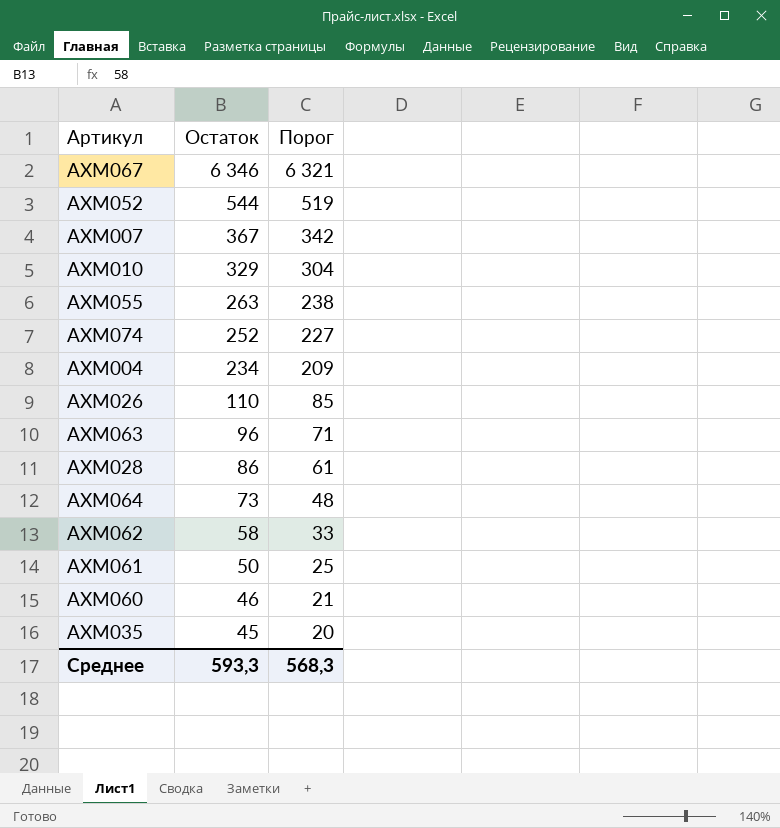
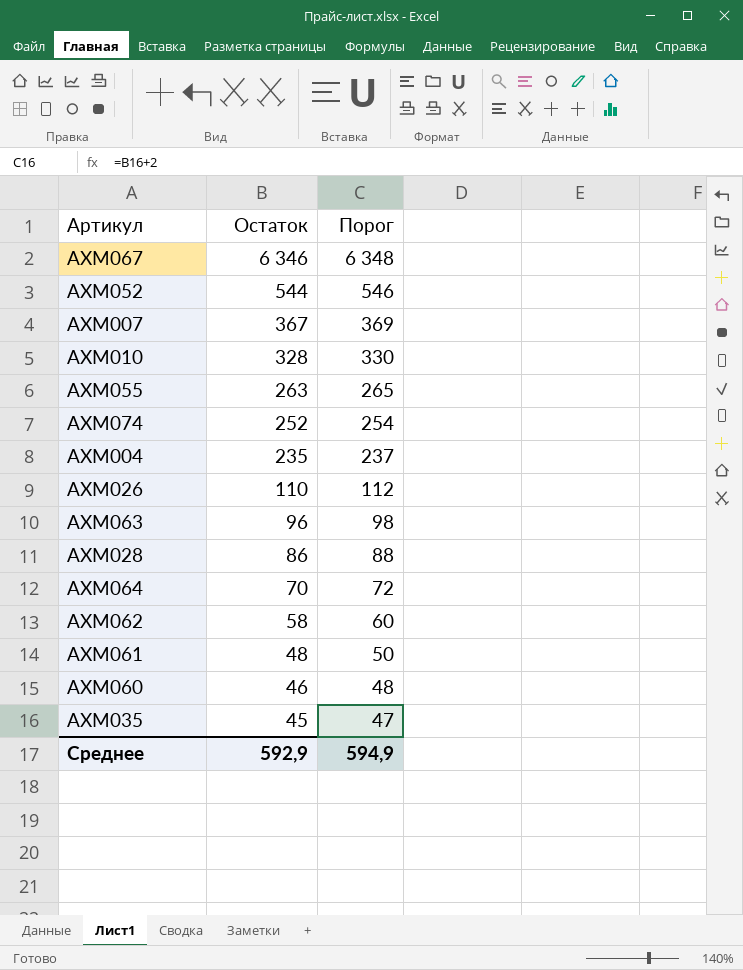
column Порог | formula: [Остаток] - 25 -> [Остаток] + 2
АХМ010 | Остаток: 329 -> 328
АХМ004 | Остаток: 234 -> 235
АХМ064 | Остаток: 73 -> 70
АХМ061 | Остаток: 50 -> 48
Среднее | Остаток: 593,3 -> 592,9
Среднее | Порог: 568,3 -> 594,9

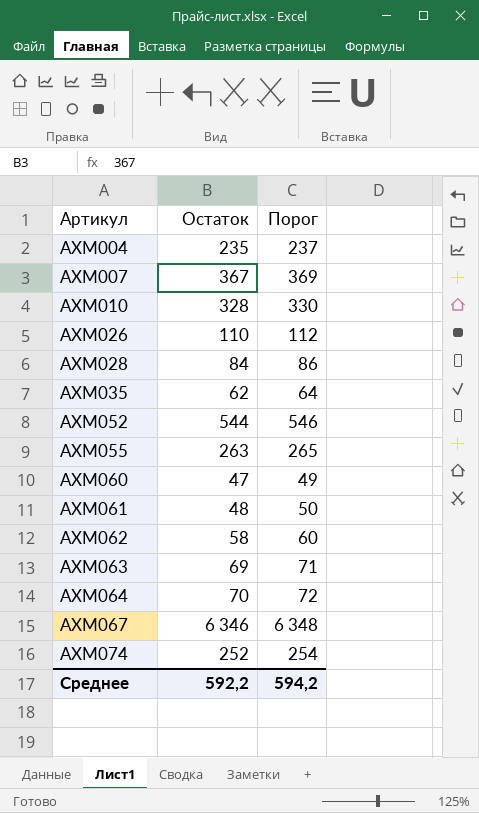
row order: Остаток descending -> Артикул ascending
АХМ028 | Остаток: 86 -> 84
АХМ028 | Порог: 88 -> 86
АХМ035 | Остаток: 45 -> 62
АХМ035 | Порог: 47 -> 64
АХМ060 | Остаток: 46 -> 47
АХМ060 | Порог: 48 -> 49
АХМ063 | Остаток: 96 -> 69
АХМ063 | Порог: 98 -> 71
Среднее | Остаток: 592,9 -> 592,2
Среднее | Порог: 594,9 -> 594,2

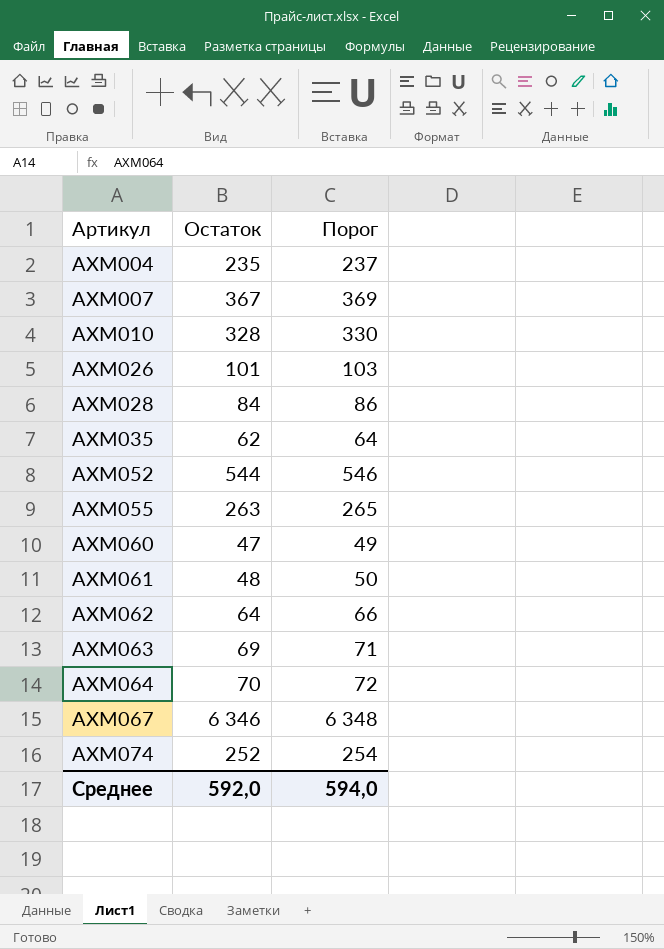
АХМ026 | Остаток: 110 -> 101
АХМ026 | Порог: 112 -> 103
АХМ062 | Остаток: 58 -> 64
АХМ062 | Порог: 60 -> 66
Среднее | Остаток: 592,2 -> 592,0
Среднее | Порог: 594,2 -> 594,0

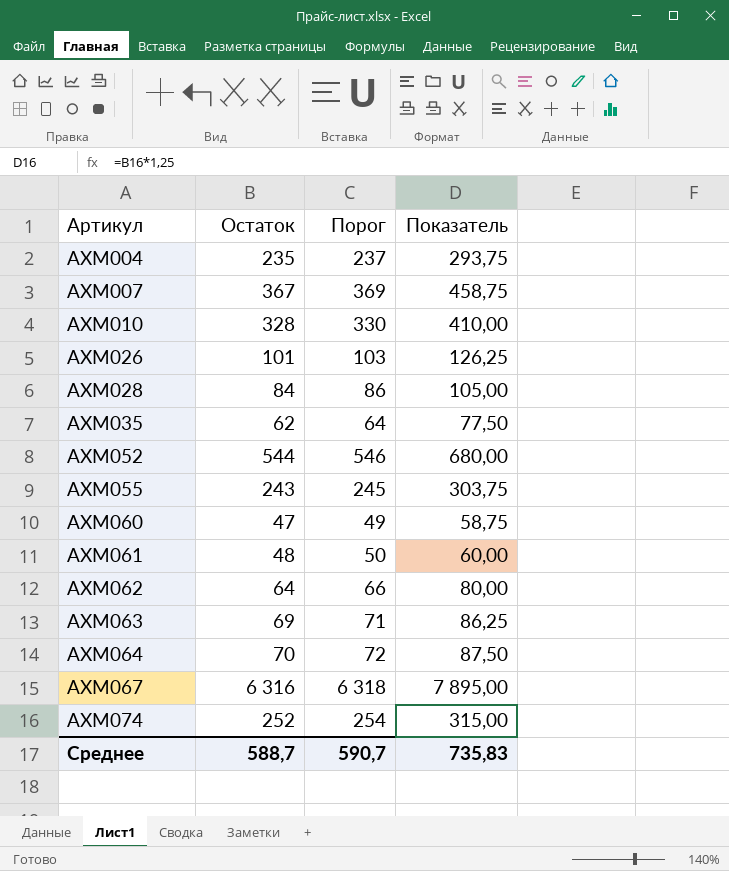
column Показатель | formula: none -> [Остаток] * 1,25
АХМ055 | Остаток: 263 -> 243
АХМ055 | Порог: 265 -> 245
АХМ067 | Остаток: 6 346 -> 6 316
АХМ067 | Порог: 6 348 -> 6 318
Среднее | Остаток: 592,0 -> 588,7
Среднее | Порог: 594,0 -> 590,7

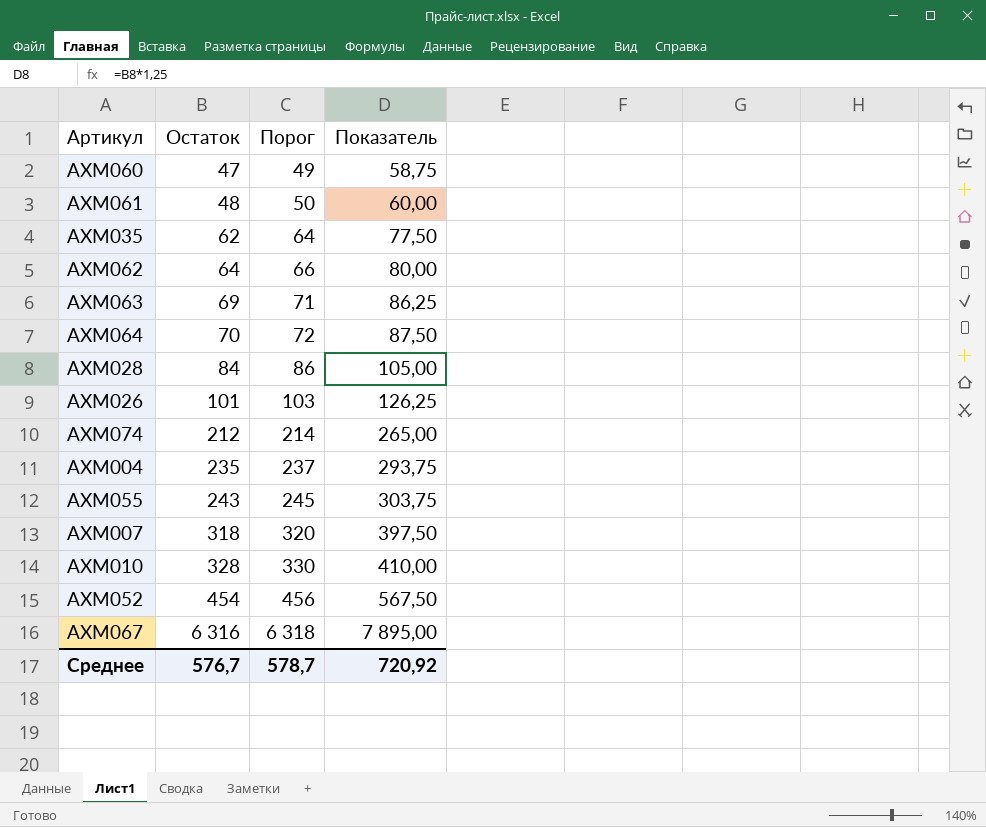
row order: Артикул ascending -> Остаток ascending
АХМ074 | Остаток: 252 -> 212
АХМ074 | Порог: 254 -> 214
АХМ074 | Показатель: 315,00 -> 265,00
АХМ007 | Остаток: 367 -> 318
АХМ007 | Порог: 369 -> 320
АХМ007 | Показатель: 458,75 -> 397,50
АХМ052 | Остаток: 544 -> 454
АХМ052 | Порог: 546 -> 456
АХМ052 | Показатель: 680,00 -> 567,50
Среднее | Остаток: 588,7 -> 576,7
Среднее | Порог: 590,7 -> 578,7
Среднее | Показатель: 735,83 -> 720,92

